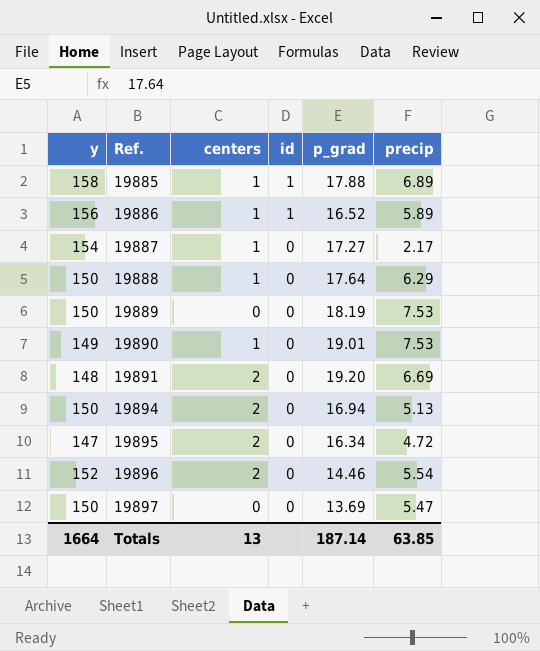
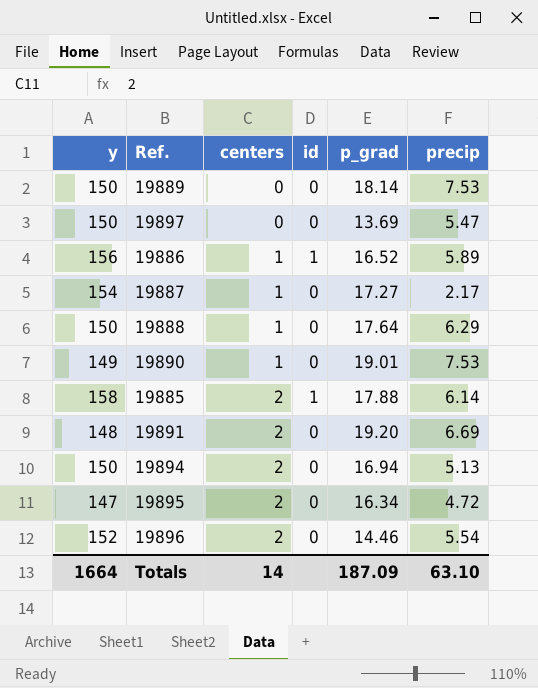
row order: Ref. ascending -> centers ascending
19889 | p_grad: 18.19 -> 18.14
19885 | centers: 1 -> 2
19885 | precip: 6.89 -> 6.14
Totals | centers: 13 -> 14
Totals | p_grad: 187.14 -> 187.09
Totals | precip: 63.85 -> 63.10

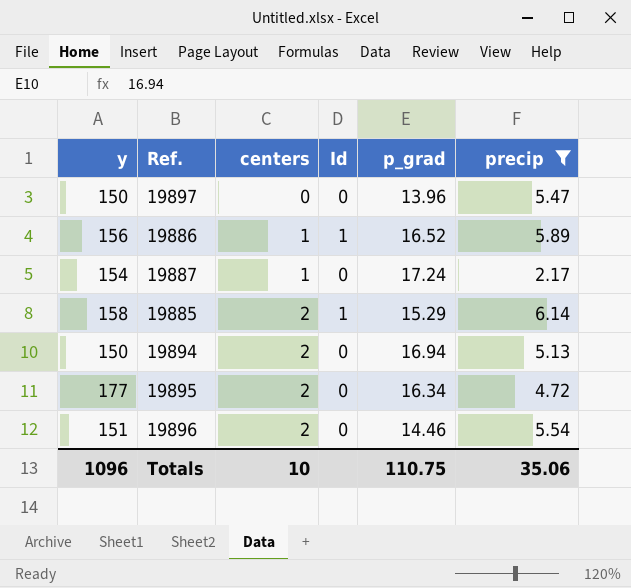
filter: none -> precip <= 6.14
column name: id -> Id
19897 | p_grad: 13.69 -> 13.96
19887 | p_grad: 17.27 -> 17.24
19885 | p_grad: 17.88 -> 15.29
19895 | y: 147 -> 177
19896 | y: 152 -> 151
Totals | y: 1664 -> 1096
Totals | centers: 14 -> 10
Totals | p_grad: 187.09 -> 110.75
Totals | precip: 63.10 -> 35.06

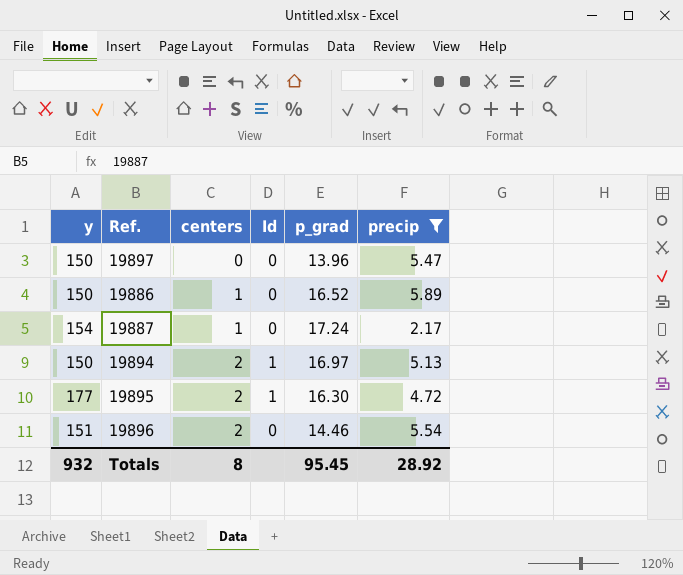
row 19885: 158 | 2 | 1 | 15.29 | 6.14 -> none
19886 | y: 156 -> 150
19886 | Id: 1 -> 0
19894 | Id: 0 -> 1
19894 | p_grad: 16.94 -> 16.97
19895 | Id: 0 -> 1
19895 | p_grad: 16.34 -> 16.30
Totals | y: 1096 -> 932
Totals | centers: 10 -> 8
Totals | p_grad: 110.75 -> 95.45
Totals | precip: 35.06 -> 28.92

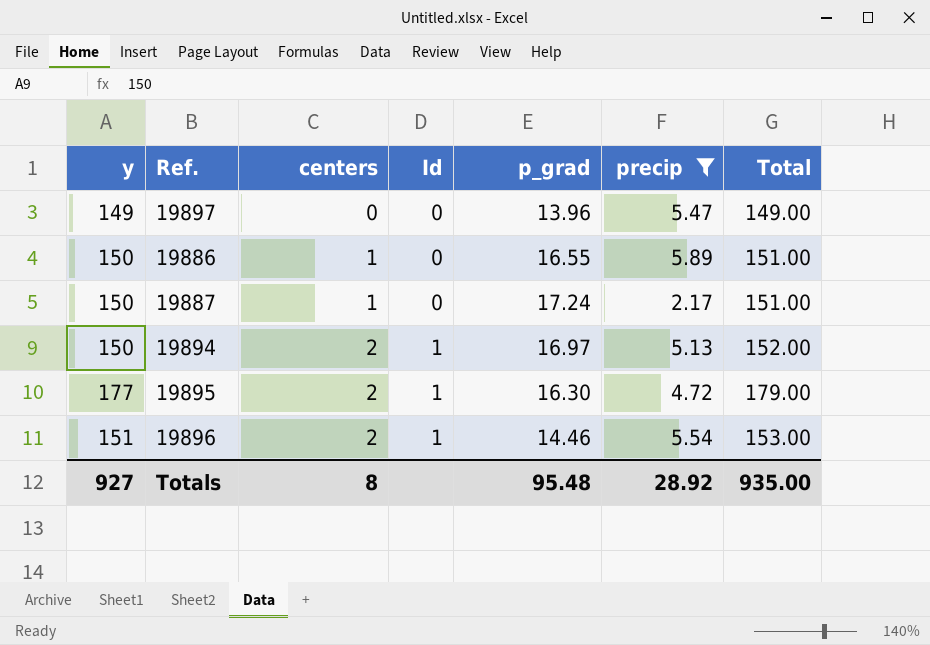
column Total | formula: none -> [y] + [centers]
19897 | y: 150 -> 149
19886 | p_grad: 16.52 -> 16.55
19887 | y: 154 -> 150
19896 | Id: 0 -> 1
Totals | y: 932 -> 927
Totals | p_grad: 95.45 -> 95.48

